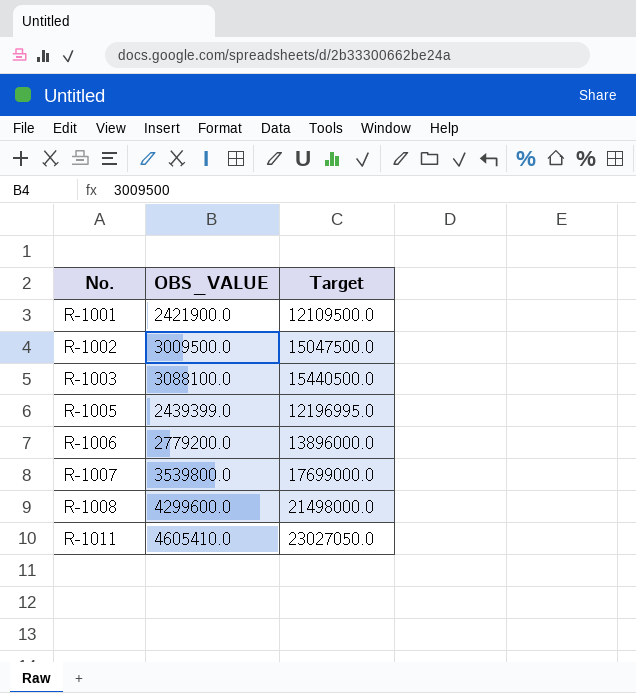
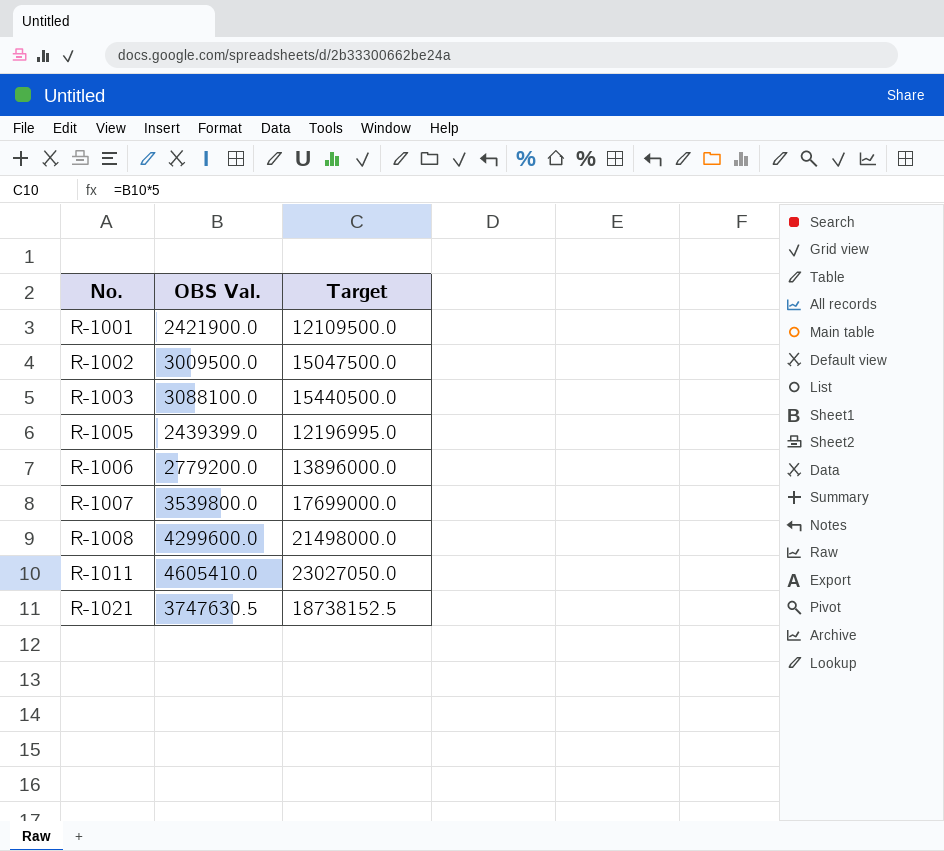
column name: OBS_VALUE -> OBS Val.
row R-1021: none -> 3747630.5 | 18738152.5

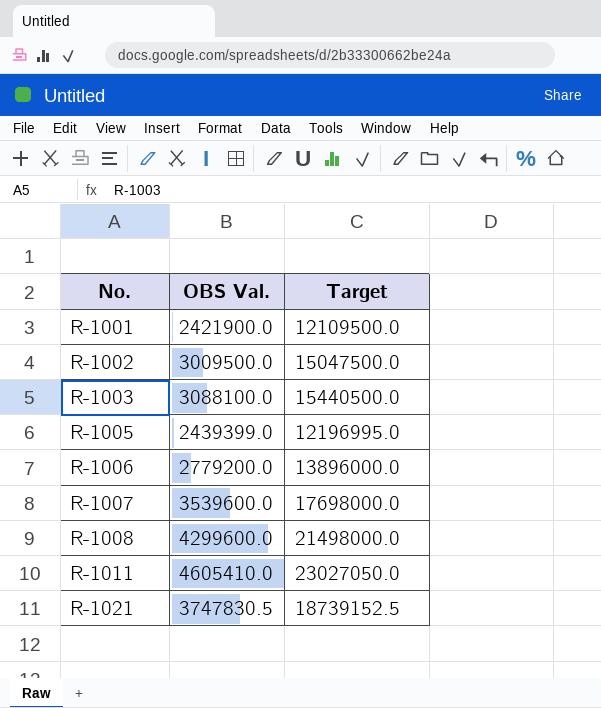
R-1007 | OBS Val.: 3539800.0 -> 3539600.0
R-1007 | Target: 17699000.0 -> 17698000.0
R-1021 | OBS Val.: 3747630.5 -> 3747830.5
R-1021 | Target: 18738152.5 -> 18739152.5

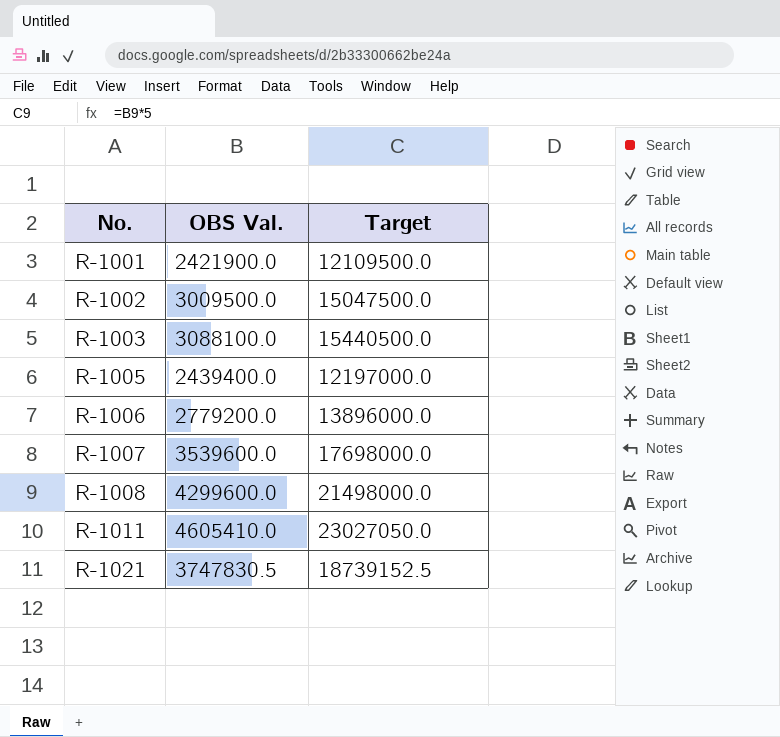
R-1005 | OBS Val.: 2439399.0 -> 2439400.0
R-1005 | Target: 12196995.0 -> 12197000.0

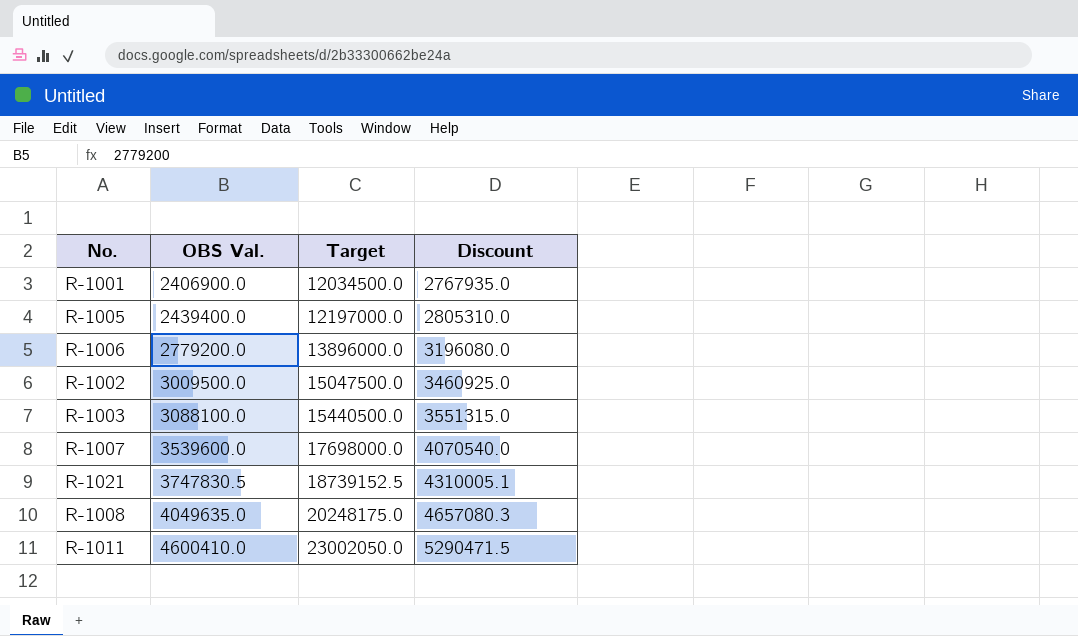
row order: No. ascending -> OBS Val. ascending
column Discount | formula: none -> [OBS Val.] * 1.15
R-1001 | OBS Val.: 2421900.0 -> 2406900.0
R-1001 | Target: 12109500.0 -> 12034500.0
R-1008 | OBS Val.: 4299600.0 -> 4049635.0
R-1008 | Target: 21498000.0 -> 20248175.0
R-1011 | OBS Val.: 4605410.0 -> 4600410.0
R-1011 | Target: 23027050.0 -> 23002050.0

